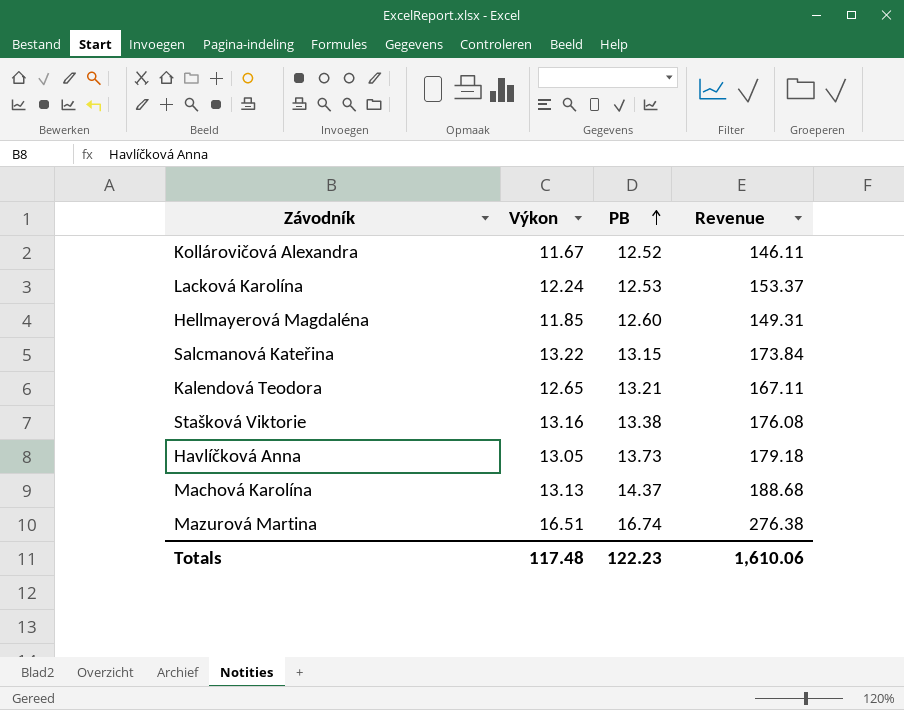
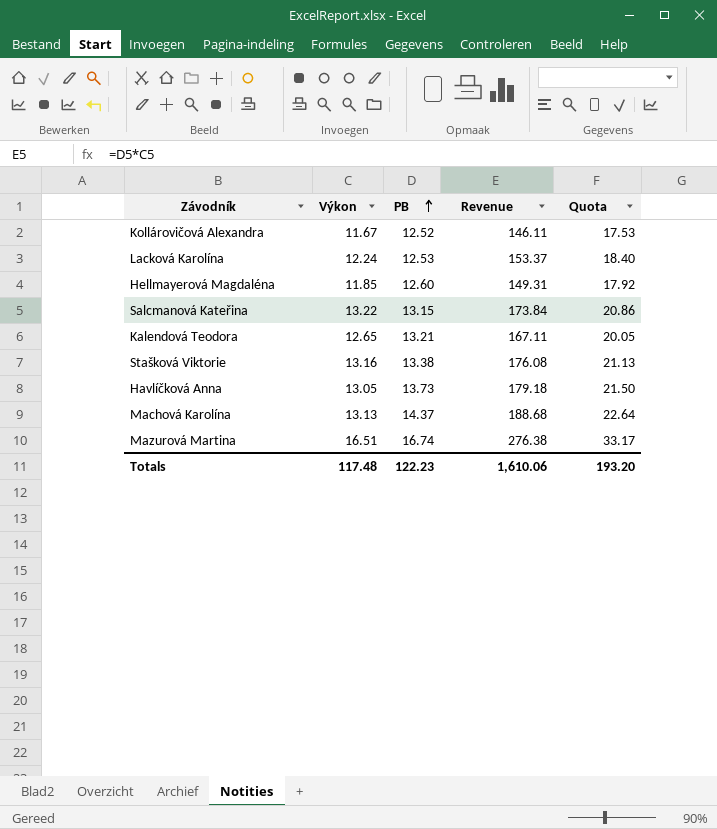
column Quota | formula: none -> [Revenue] * 0.12

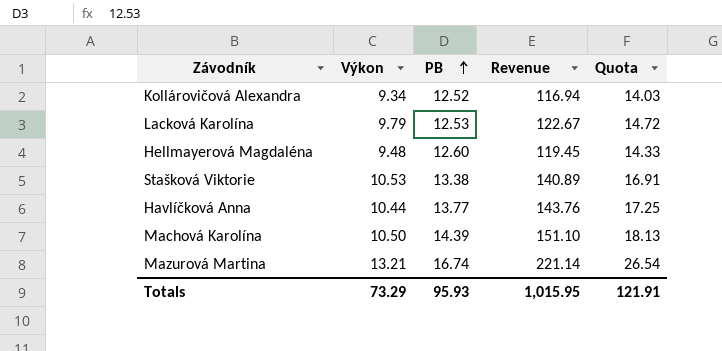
row Salcmanová Kateřina: 13.22 | 13.15 | 173.84 | 20.86 -> none
row Kalendová Teodora: 12.65 | 13.21 | 167.11 | 20.05 -> none
Kollárovičová Alexandra | Výkon: 11.67 -> 9.34
Kollárovičová Alexandra | Revenue: 146.11 -> 116.94
Kollárovičová Alexandra | Quota: 17.53 -> 14.03
Lacková Karolína | Výkon: 12.24 -> 9.79
Lacková Karolína | Revenue: 153.37 -> 122.67
Lacková Karolína | Quota: 18.40 -> 14.72
Hellmayerová Magdaléna | Výkon: 11.85 -> 9.48
Hellmayerová Magdaléna | Revenue: 149.31 -> 119.45
Hellmayerová Magdaléna | Quota: 17.92 -> 14.33
Stašková Viktorie | Výkon: 13.16 -> 10.53
Stašková Viktorie | Revenue: 176.08 -> 140.89
Stašková Viktorie | Quota: 21.13 -> 16.91
Havlíčková Anna | Výkon: 13.05 -> 10.44
Havlíčková Anna | PB: 13.73 -> 13.77
Havlíčková Anna | Revenue: 179.18 -> 143.76
Havlíčková Anna | Quota: 21.50 -> 17.25
Machová Karolína | Výkon: 13.13 -> 10.50
Machová Karolína | PB: 14.37 -> 14.39
Machová Karolína | Revenue: 188.68 -> 151.10
Machová Karolína | Quota: 22.64 -> 18.13
Mazurová Martina | Výkon: 16.51 -> 13.21
Mazurová Martina | Revenue: 276.38 -> 221.14
Mazurová Martina | Quota: 33.17 -> 26.54
Totals | Výkon: 117.48 -> 73.29
Totals | PB: 122.23 -> 95.93
Totals | Revenue: 1,610.06 -> 1,015.95
Totals | Quota: 193.20 -> 121.91

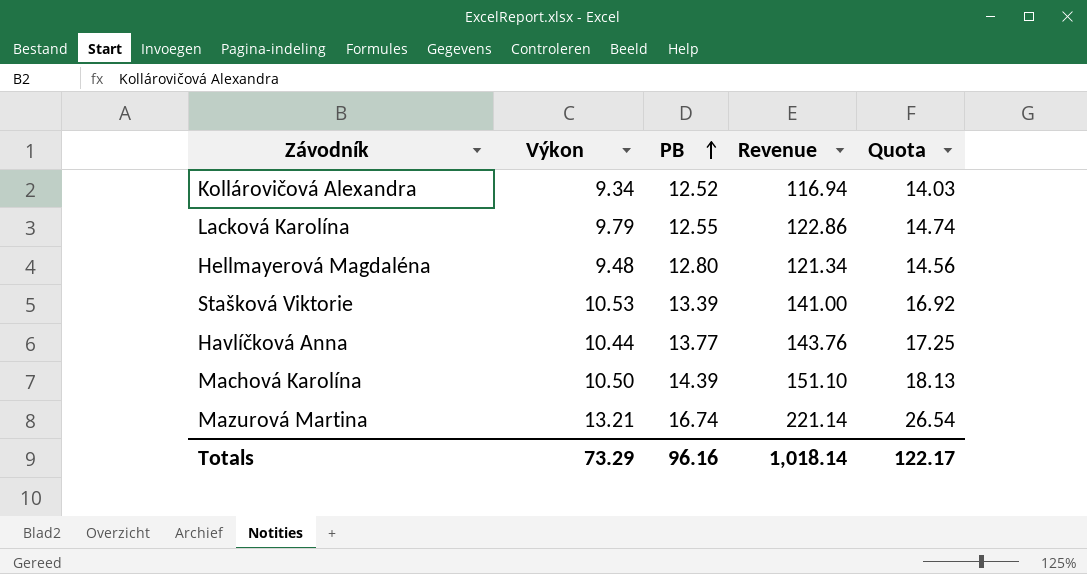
Lacková Karolína | PB: 12.53 -> 12.55
Lacková Karolína | Revenue: 122.67 -> 122.86
Lacková Karolína | Quota: 14.72 -> 14.74
Hellmayerová Magdaléna | PB: 12.60 -> 12.80
Hellmayerová Magdaléna | Revenue: 119.45 -> 121.34
Hellmayerová Magdaléna | Quota: 14.33 -> 14.56
Stašková Viktorie | PB: 13.38 -> 13.39
Stašková Viktorie | Revenue: 140.89 -> 141.00
Stašková Viktorie | Quota: 16.91 -> 16.92
Totals | PB: 95.93 -> 96.16
Totals | Revenue: 1,015.95 -> 1,018.14
Totals | Quota: 121.91 -> 122.17

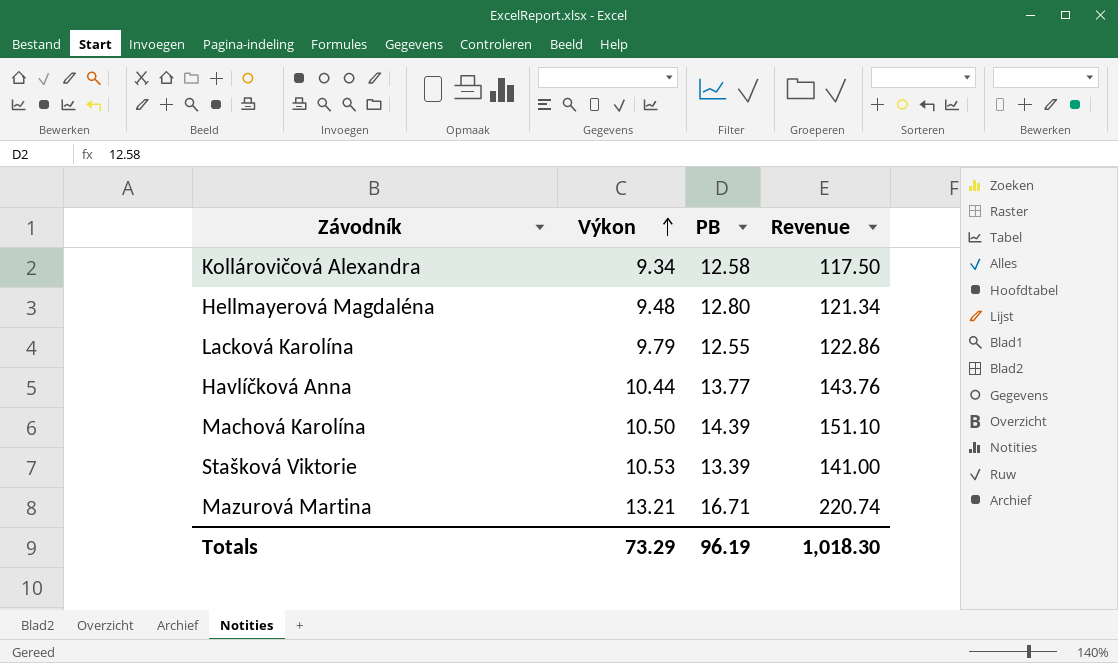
row order: PB ascending -> Výkon ascending
column Quota | formula: [Revenue] * 0.12 -> none
Kollárovičová Alexandra | PB: 12.52 -> 12.58
Kollárovičová Alexandra | Revenue: 116.94 -> 117.50
Mazurová Martina | PB: 16.74 -> 16.71
Mazurová Martina | Revenue: 221.14 -> 220.74
Totals | PB: 96.16 -> 96.19
Totals | Revenue: 1,018.14 -> 1,018.30

